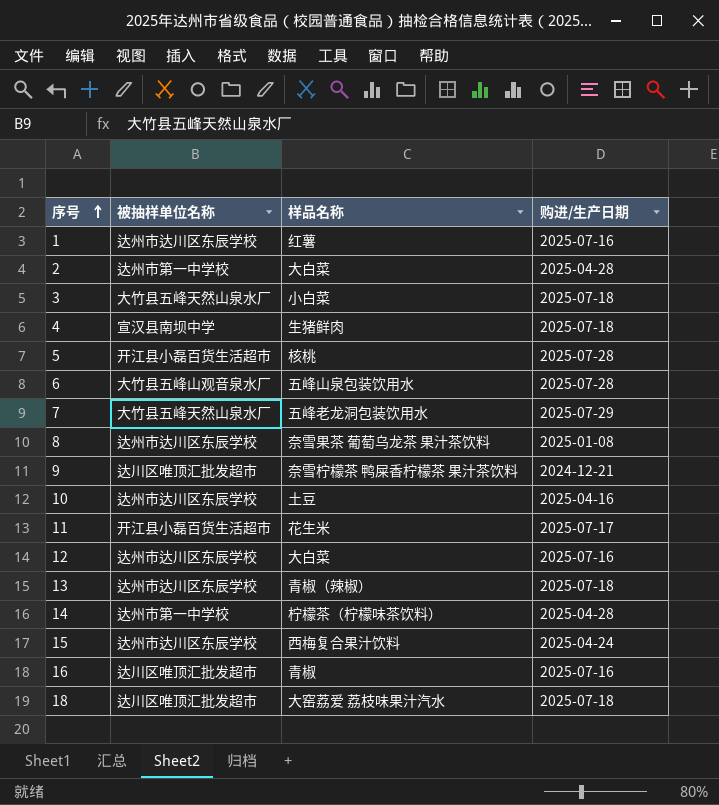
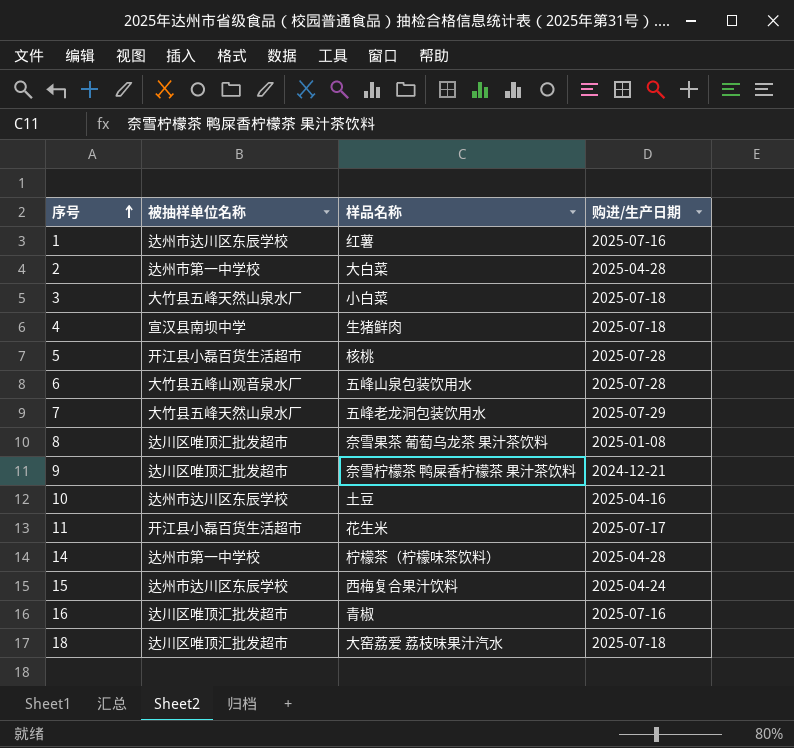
row 12: 达州市达川区东辰学校 | 大白菜 | 2025-07-16 -> none
row 13: 达州市达川区东辰学校 | 青椒（辣椒） | 2025-07-18 -> none
8 | 被抽样单位名称: 达州市达川区东辰学校 -> 达川区唯顶汇批发超市

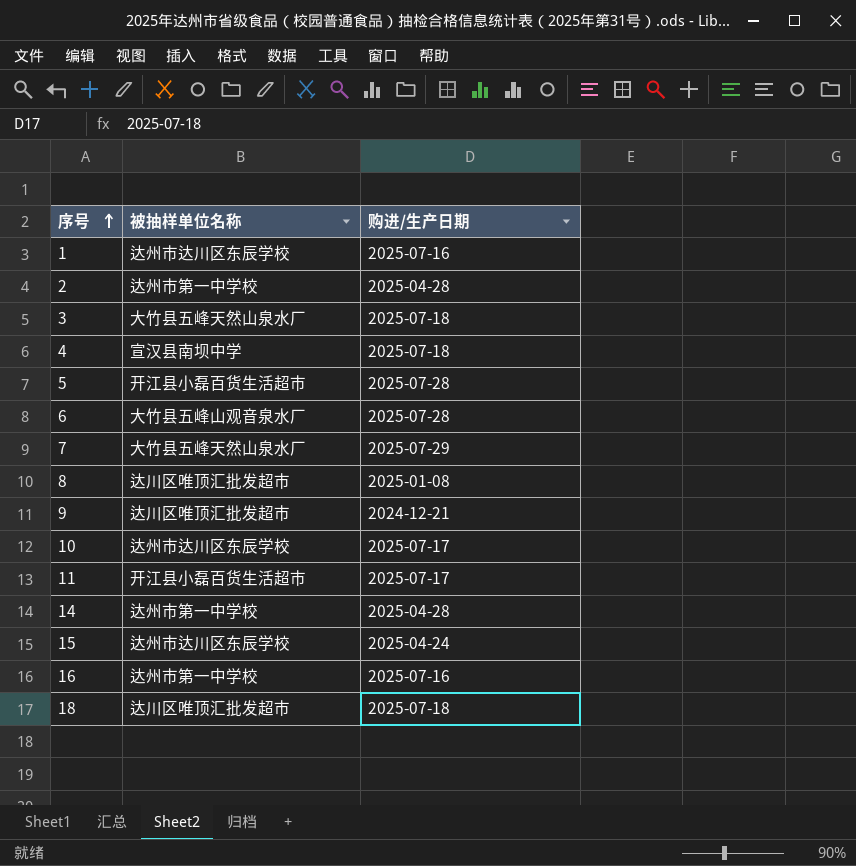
column 样品名称 | position: 3 -> none
10 | 购进/生产日期: 2025-04-16 -> 2025-07-17
16 | 被抽样单位名称: 达川区唯顶汇批发超市 -> 达州市第一中学校

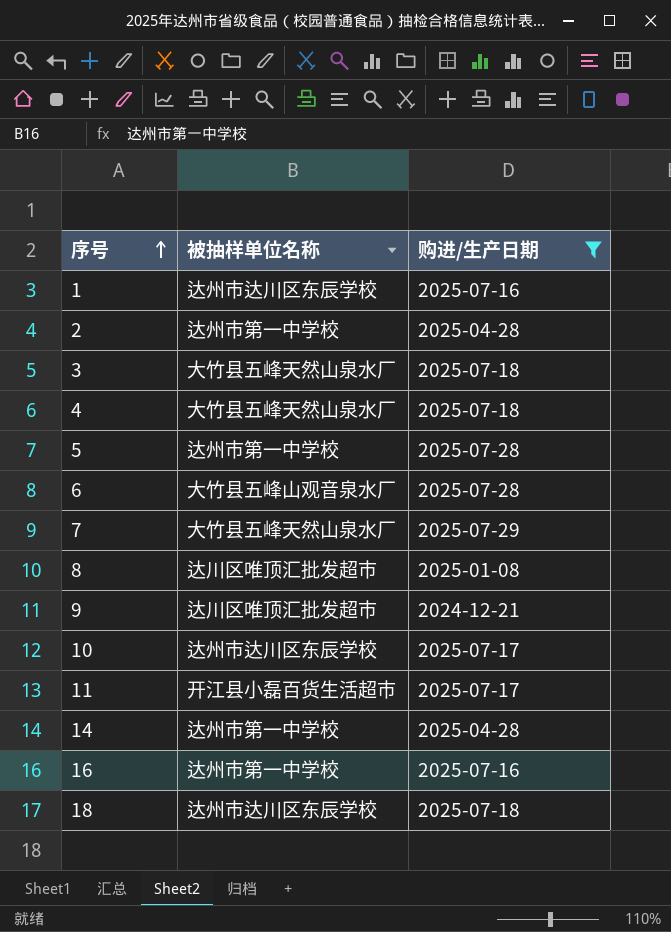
filter: none -> 购进/生产日期 != 2025-04-24
4 | 被抽样单位名称: 宣汉县南坝中学 -> 大竹县五峰天然山泉水厂
5 | 被抽样单位名称: 开江县小磊百货生活超市 -> 达州市第一中学校
18 | 被抽样单位名称: 达川区唯顶汇批发超市 -> 达州市达川区东辰学校

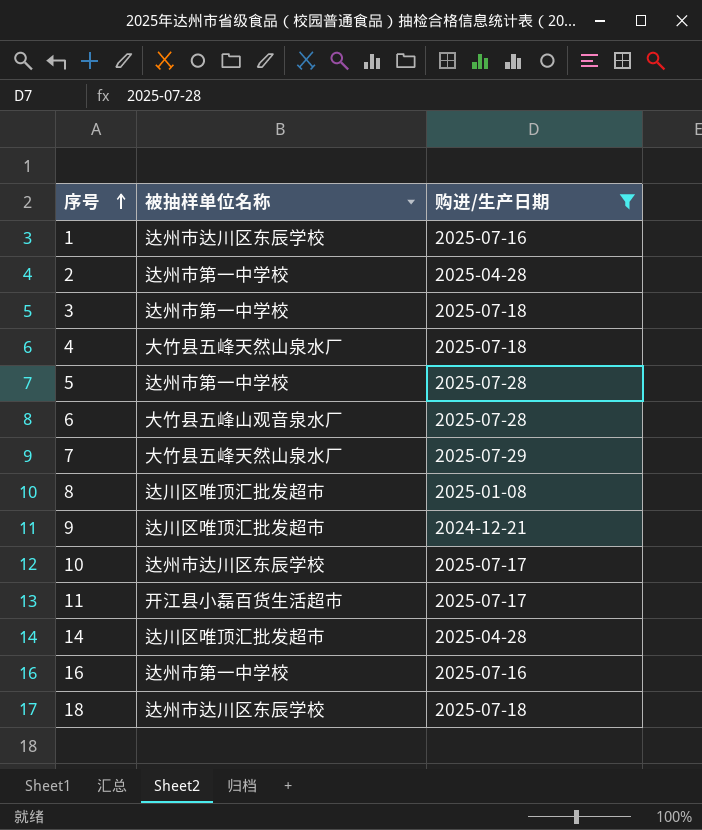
3 | 被抽样单位名称: 大竹县五峰天然山泉水厂 -> 达州市第一中学校
14 | 被抽样单位名称: 达州市第一中学校 -> 达川区唯顶汇批发超市

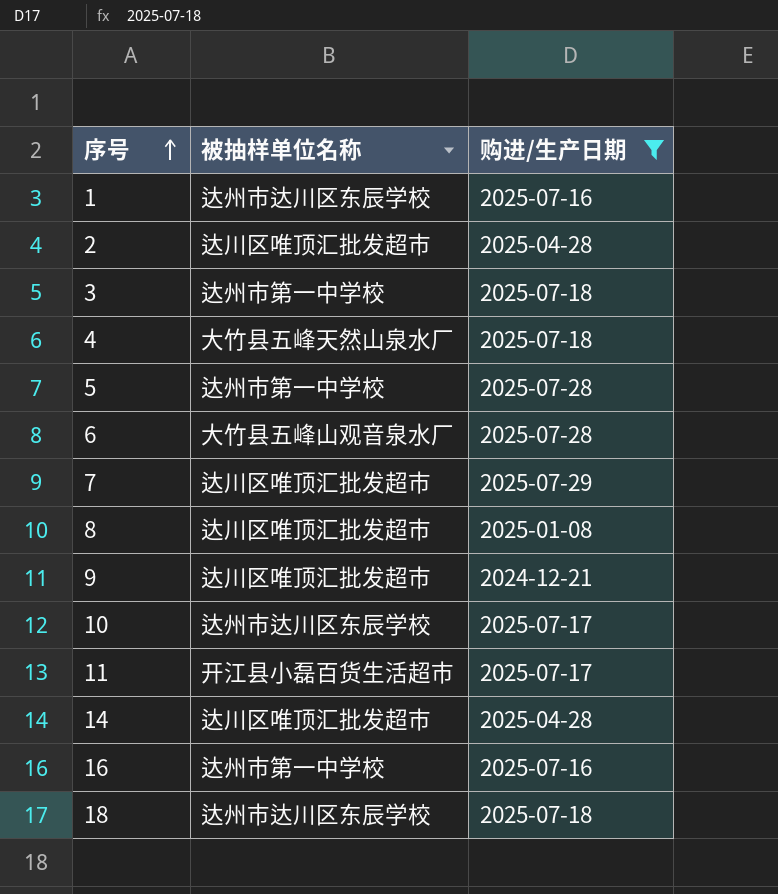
2 | 被抽样单位名称: 达州市第一中学校 -> 达川区唯顶汇批发超市
7 | 被抽样单位名称: 大竹县五峰天然山泉水厂 -> 达川区唯顶汇批发超市

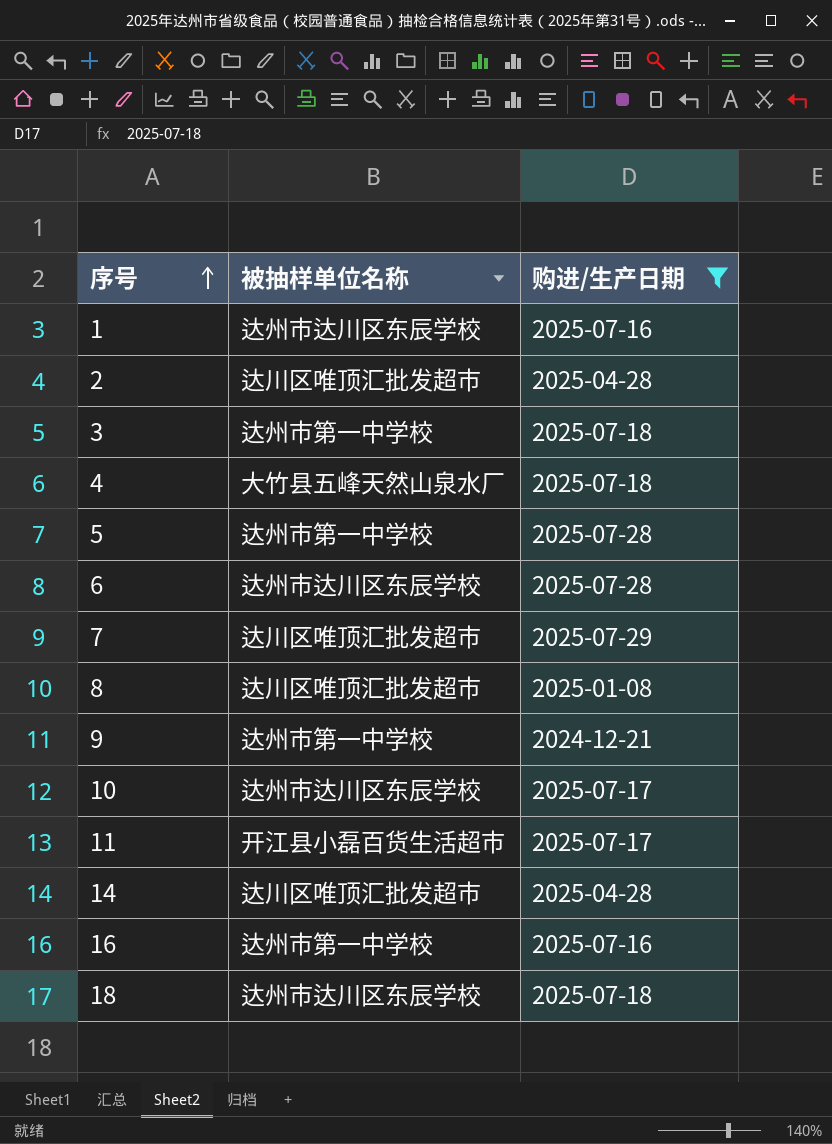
6 | 被抽样单位名称: 大竹县五峰山观音泉水厂 -> 达州市达川区东辰学校
9 | 被抽样单位名称: 达川区唯顶汇批发超市 -> 达州市第一中学校

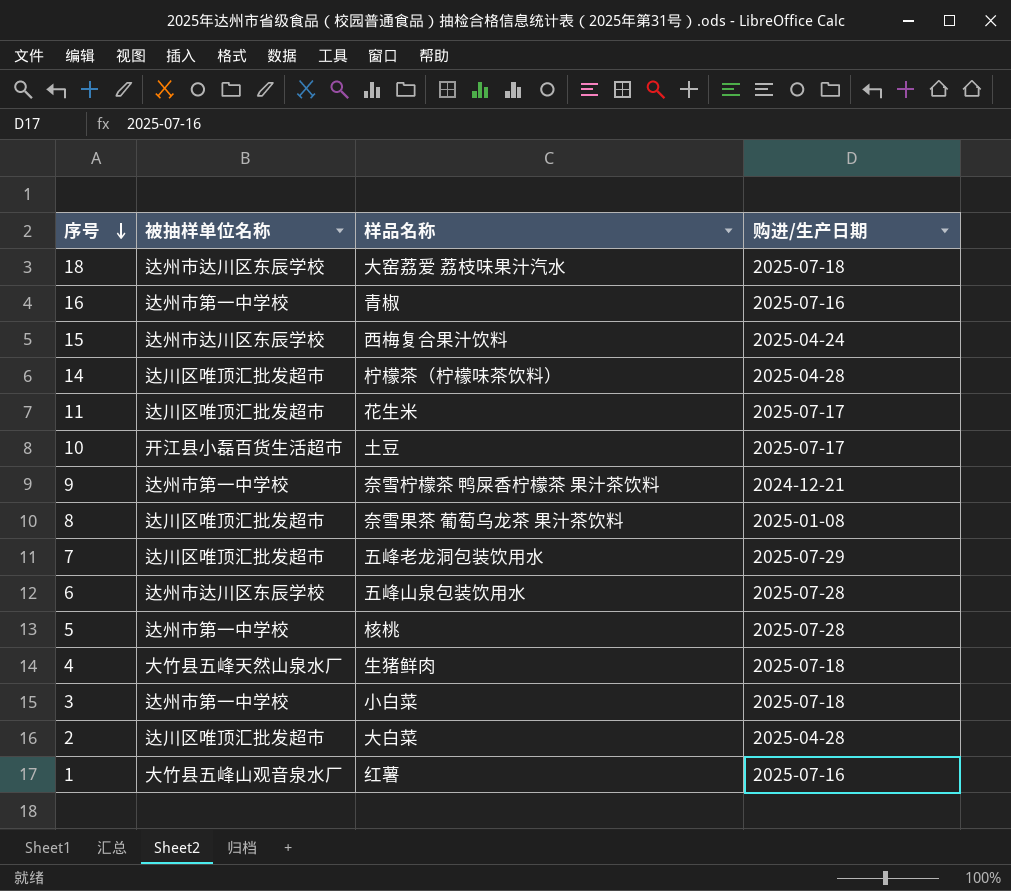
filter: 购进/生产日期 != 2025-04-24 -> none
row order: 序号 ascending -> 序号 descending
column 样品名称 | position: none -> 3
11 | 被抽样单位名称: 开江县小磊百货生活超市 -> 达川区唯顶汇批发超市
10 | 被抽样单位名称: 达州市达川区东辰学校 -> 开江县小磊百货生活超市
1 | 被抽样单位名称: 达州市达川区东辰学校 -> 大竹县五峰山观音泉水厂

